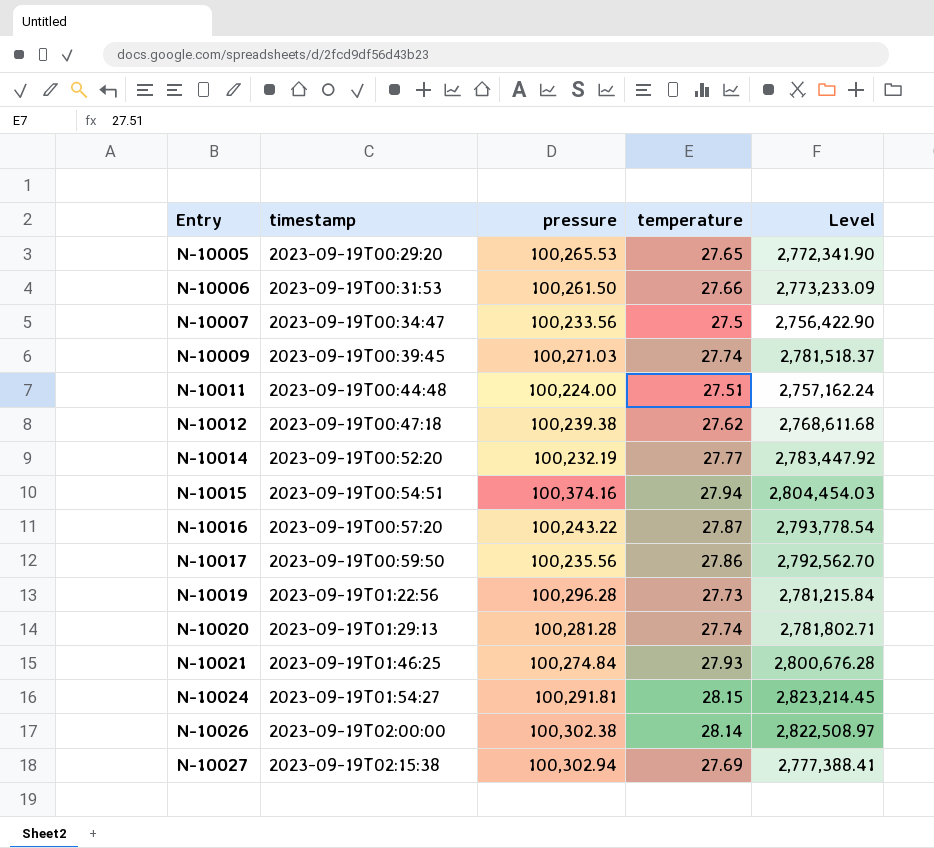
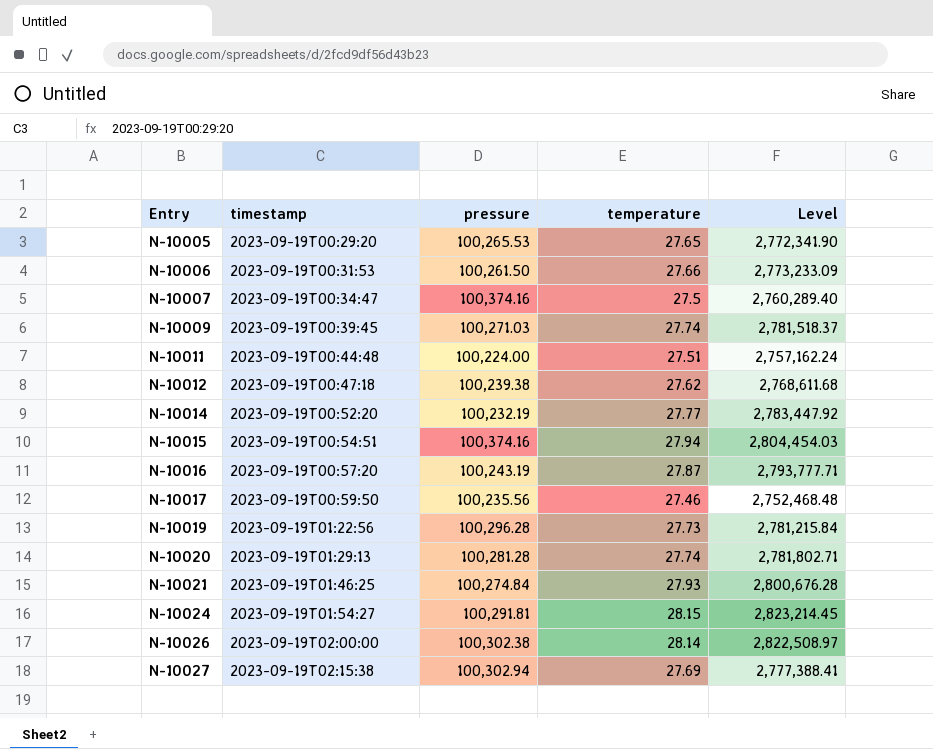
N-10007 | pressure: 100,233.56 -> 100,374.16
N-10007 | Level: 2,756,422.90 -> 2,760,289.40
N-10016 | pressure: 100,243.22 -> 100,243.19
N-10016 | Level: 2,793,778.54 -> 2,793,777.71
N-10017 | temperature: 27.86 -> 27.46
N-10017 | Level: 2,792,562.70 -> 2,752,468.48

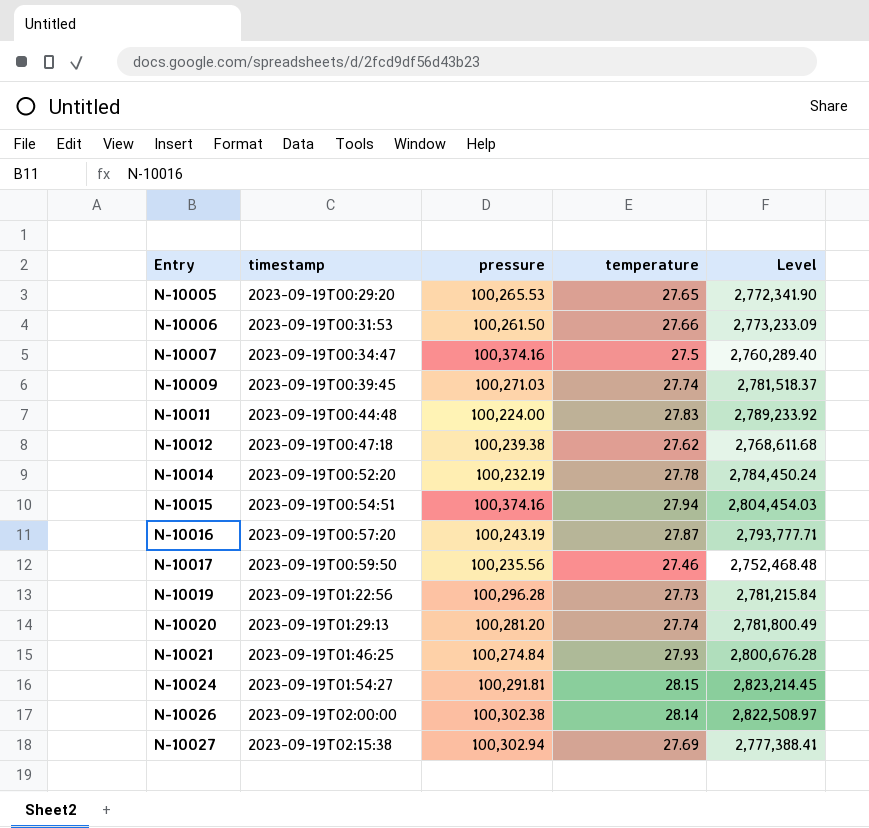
N-10011 | temperature: 27.51 -> 27.83
N-10011 | Level: 2,757,162.24 -> 2,789,233.92
N-10014 | temperature: 27.77 -> 27.78
N-10014 | Level: 2,783,447.92 -> 2,784,450.24
N-10020 | pressure: 100,281.28 -> 100,281.20
N-10020 | Level: 2,781,802.71 -> 2,781,800.49

